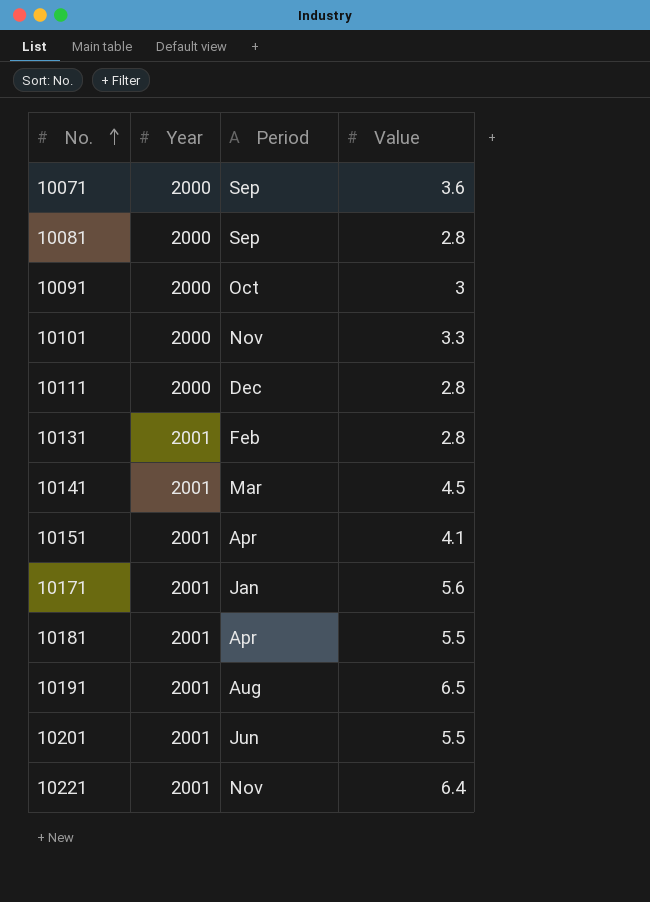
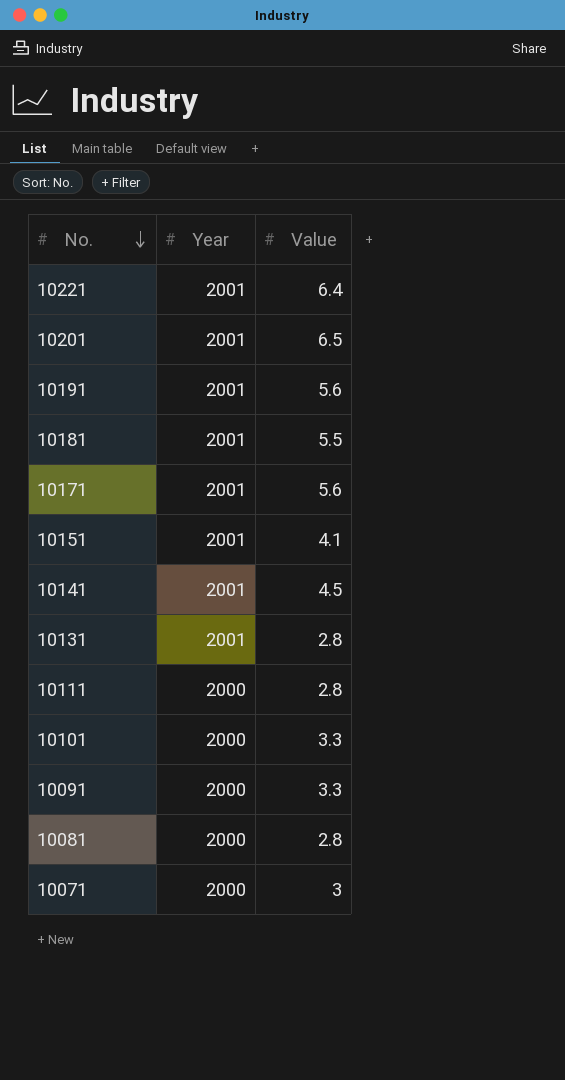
row order: No. ascending -> No. descending
column Period | position: 3 -> none
10201 | Value: 5.5 -> 6.5
10191 | Value: 6.5 -> 5.6
10091 | Value: 3 -> 3.3
10071 | Value: 3.6 -> 3

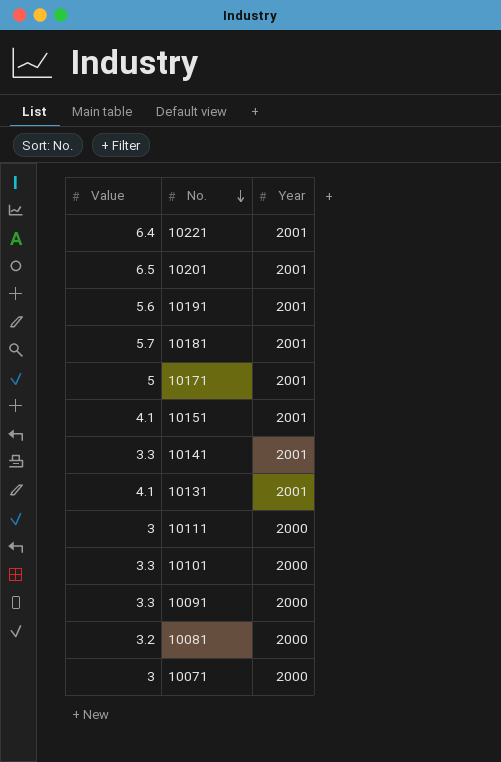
column Value | position: 3 -> 1
10181 | Value: 5.5 -> 5.7
10171 | Value: 5.6 -> 5
10141 | Value: 4.5 -> 3.3
10131 | Value: 2.8 -> 4.1
10111 | Value: 2.8 -> 3
10081 | Value: 2.8 -> 3.2

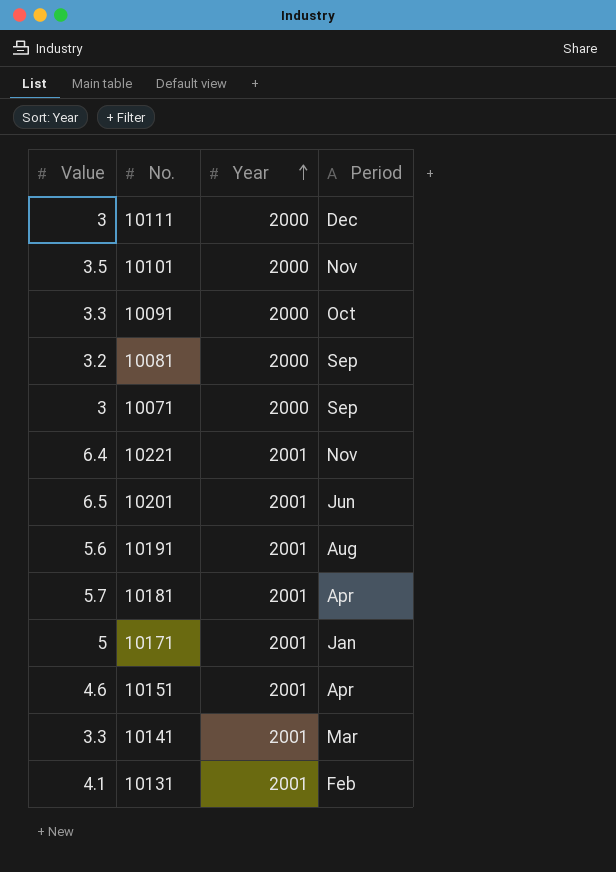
row order: No. descending -> Year ascending
column Period | position: none -> 4
10101 | Value: 3.3 -> 3.5
10151 | Value: 4.1 -> 4.6

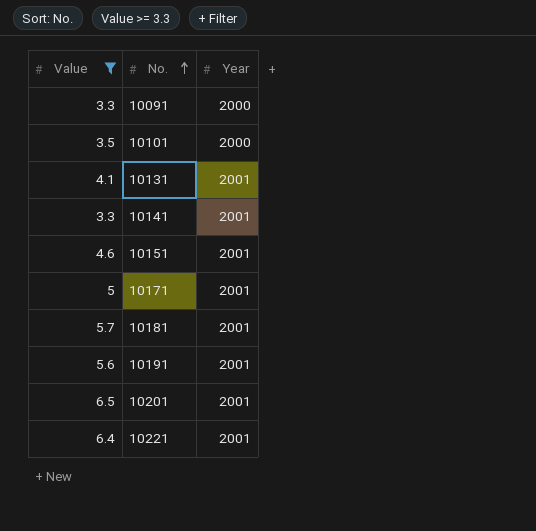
filter: none -> Value >= 3.3
row order: Year ascending -> No. ascending
column Period | position: 4 -> none

